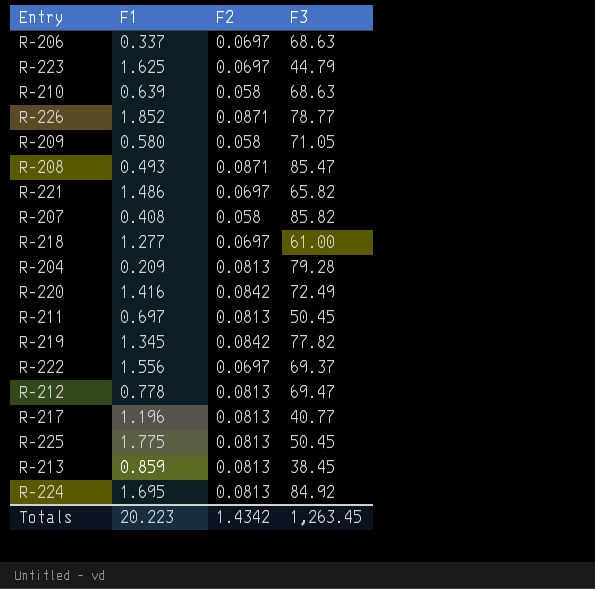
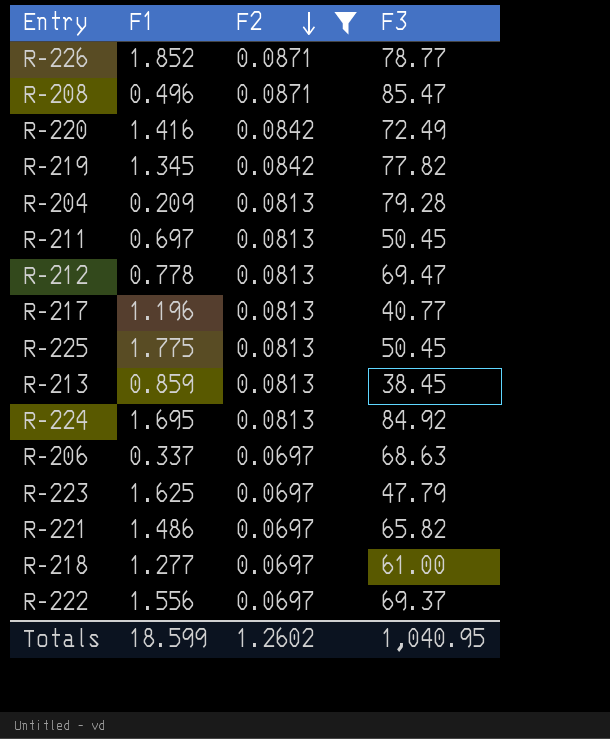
filter: none -> F2 != 0.058
row order: none -> F2 descending
R-208 | F1: 0.493 -> 0.496
R-223 | F3: 44.79 -> 47.79
Totals | F1: 20.223 -> 18.599
Totals | F2: 1.4342 -> 1.2602
Totals | F3: 1,263.45 -> 1,040.95

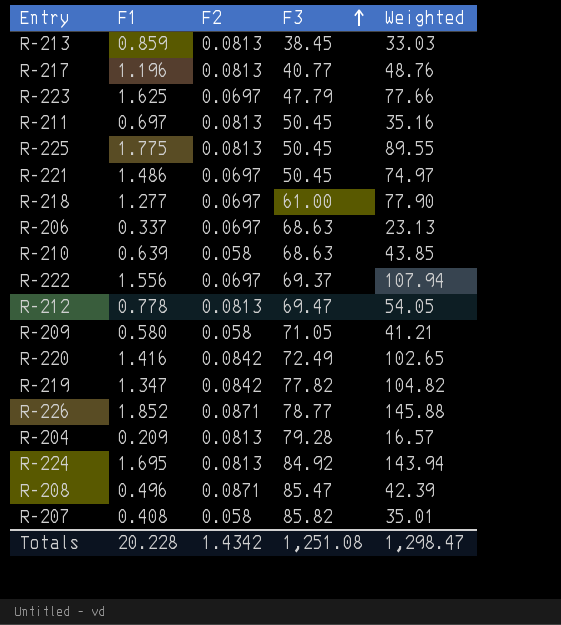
filter: F2 != 0.058 -> none
row order: F2 descending -> F3 ascending
column Weighted | formula: none -> [F1] * [F3]
R-221 | F3: 65.82 -> 50.45
R-219 | F1: 1.345 -> 1.347
Totals | F1: 18.599 -> 20.228
Totals | F2: 1.2602 -> 1.4342
Totals | F3: 1,040.95 -> 1,251.08

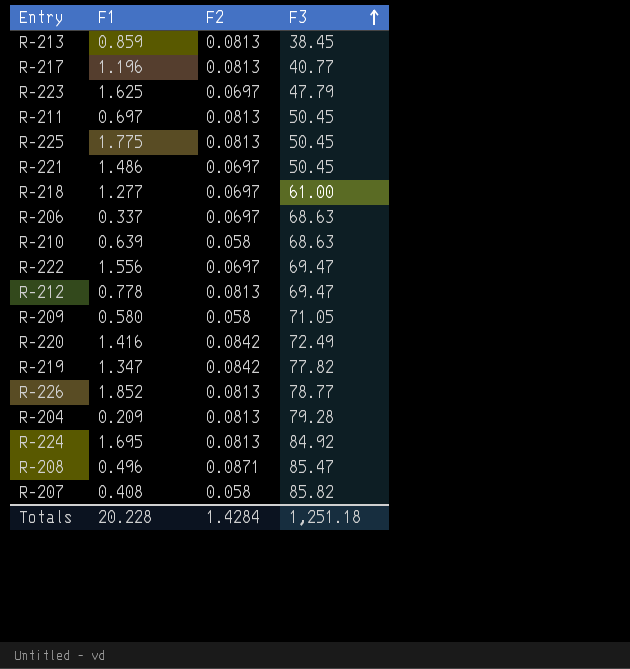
column Weighted | formula: [F1] * [F3] -> none
R-222 | F3: 69.37 -> 69.47
R-226 | F2: 0.0871 -> 0.0813
Totals | F2: 1.4342 -> 1.4284
Totals | F3: 1,251.08 -> 1,251.18

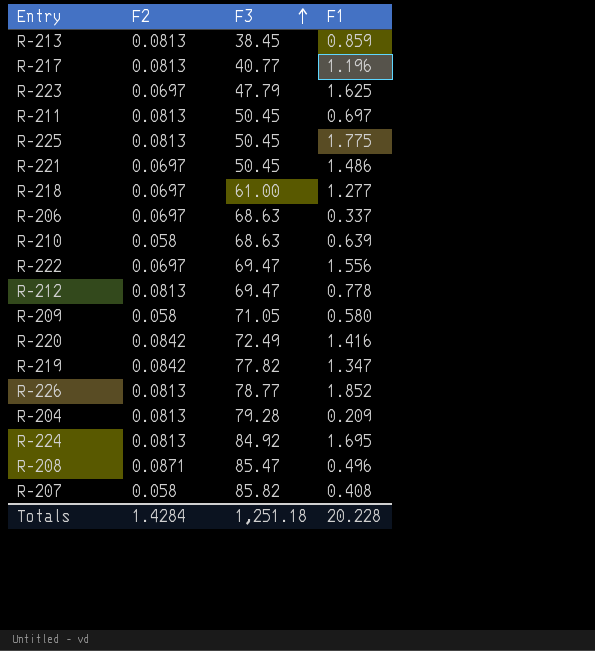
column F1 | position: 2 -> 4

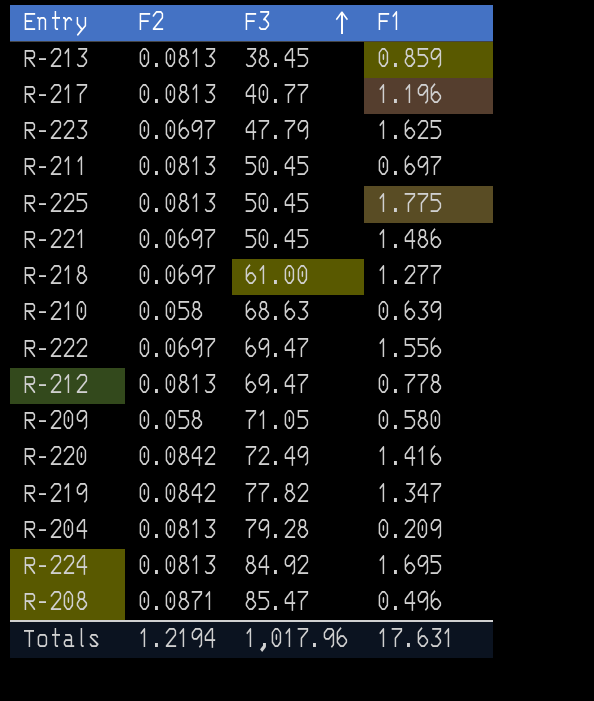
row R-206: 0.0697 | 68.63 | 0.337 -> none
row R-226: 0.0813 | 78.77 | 1.852 -> none
row R-207: 0.058 | 85.82 | 0.408 -> none
Totals | F2: 1.4284 -> 1.2194
Totals | F3: 1,251.18 -> 1,017.96
Totals | F1: 20.228 -> 17.631

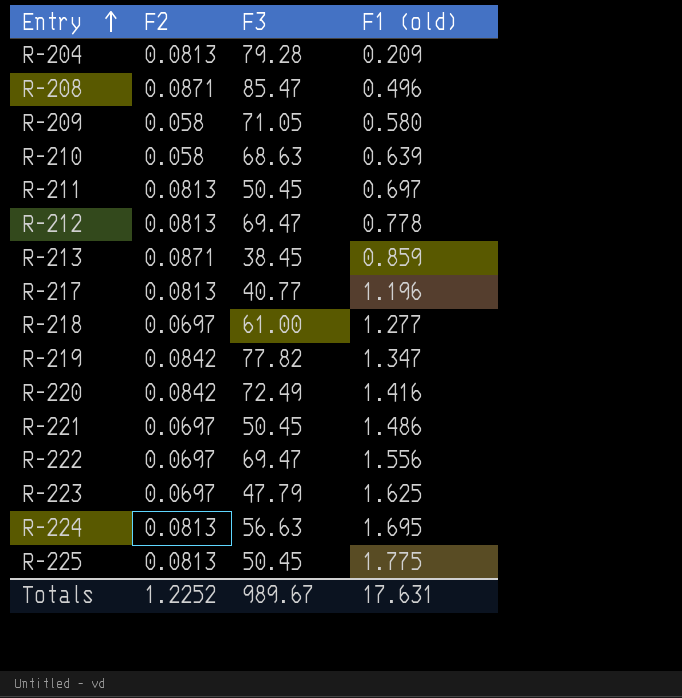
row order: F3 ascending -> Entry ascending
column name: F1 -> F1 (old)
R-213 | F2: 0.0813 -> 0.0871
R-224 | F3: 84.92 -> 56.63
Totals | F2: 1.2194 -> 1.2252
Totals | F3: 1,017.96 -> 989.67

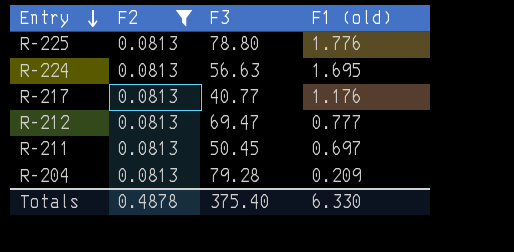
filter: none -> F2 = 0.0813
row order: Entry ascending -> Entry descending
R-225 | F3: 50.45 -> 78.80
R-225 | F1 (old): 1.775 -> 1.776
R-217 | F1 (old): 1.196 -> 1.176
R-212 | F1 (old): 0.778 -> 0.777
Totals | F2: 1.2252 -> 0.4878
Totals | F3: 989.67 -> 375.40
Totals | F1 (old): 17.631 -> 6.330

